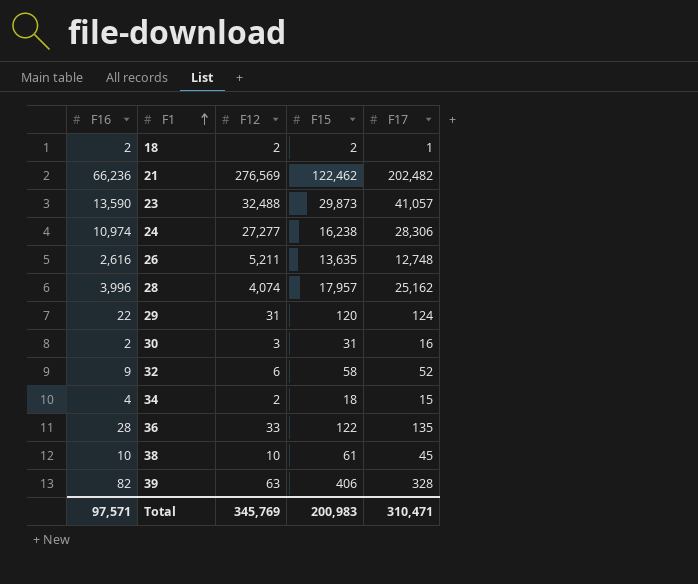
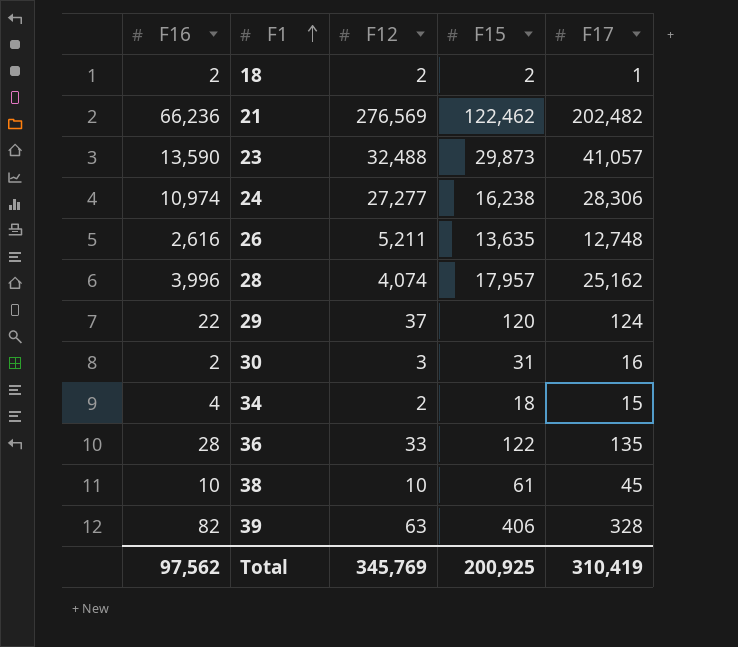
row 32: 9 | 6 | 58 | 52 -> none
29 | F12: 31 -> 37
Total | F16: 97,571 -> 97,562
Total | F15: 200,983 -> 200,925
Total | F17: 310,471 -> 310,419

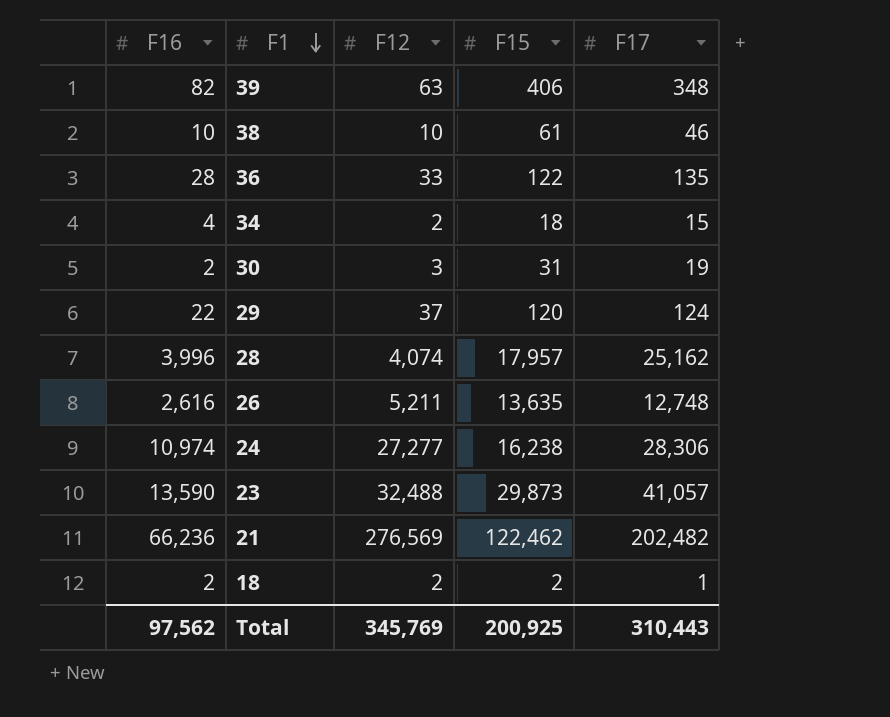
row order: F1 ascending -> F1 descending
39 | F17: 328 -> 348
38 | F17: 45 -> 46
30 | F17: 16 -> 19
Total | F17: 310,419 -> 310,443

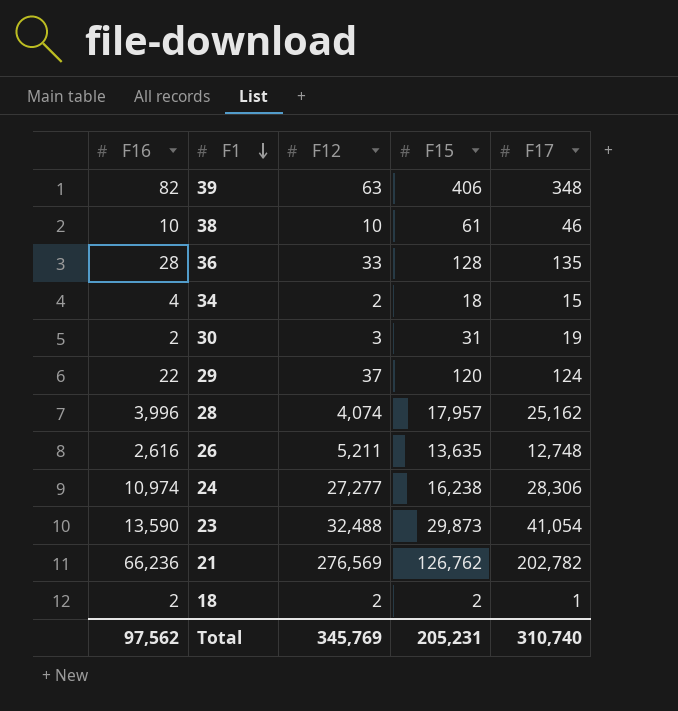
36 | F15: 122 -> 128
23 | F17: 41,057 -> 41,054
21 | F15: 122,462 -> 126,762
21 | F17: 202,482 -> 202,782
Total | F15: 200,925 -> 205,231
Total | F17: 310,443 -> 310,740

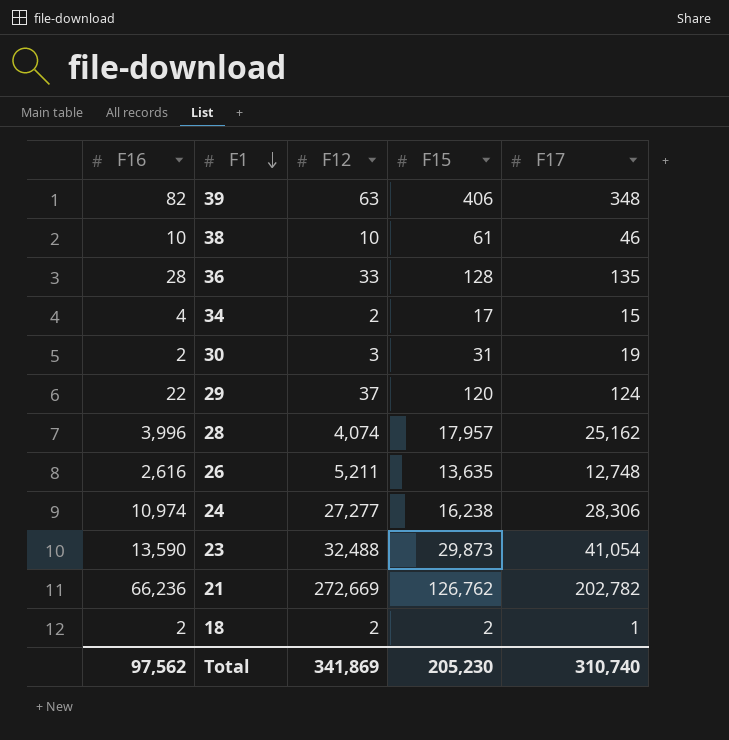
34 | F15: 18 -> 17
21 | F12: 276,569 -> 272,669
Total | F12: 345,769 -> 341,869
Total | F15: 205,231 -> 205,230

